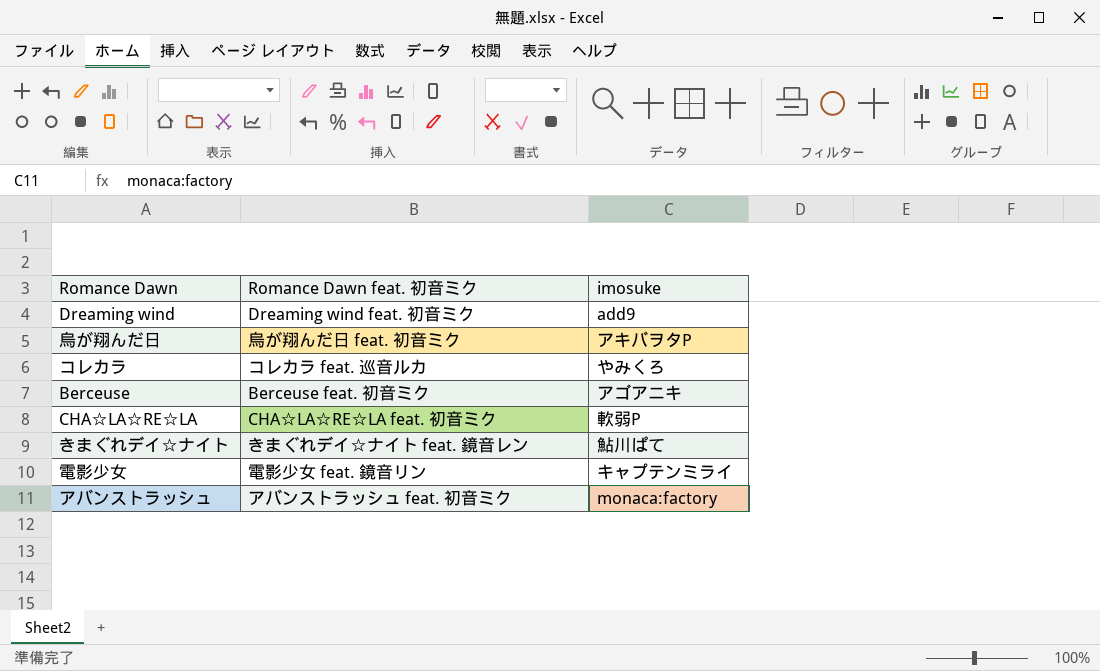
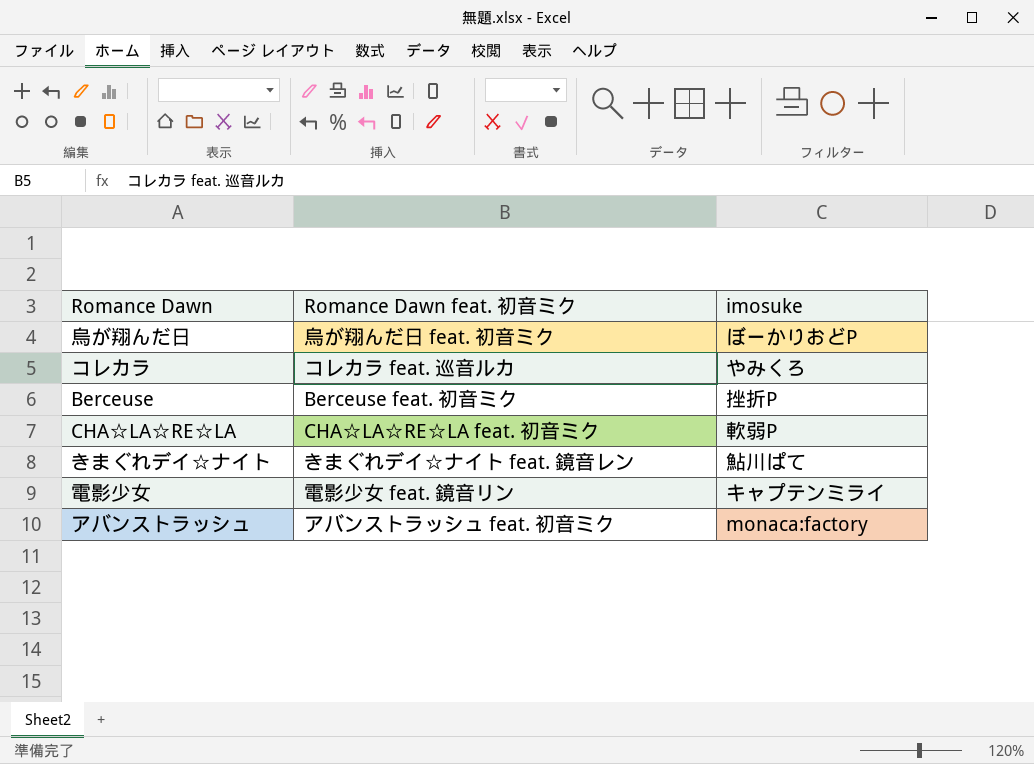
row Dreaming wind: Dreaming wind feat. 初音ミク | add9 -> none
烏が翔んだ日 | imosuke: アキバヲタP -> ぼーかりおどP
Berceuse | imosuke: アゴアニキ -> 挫折P

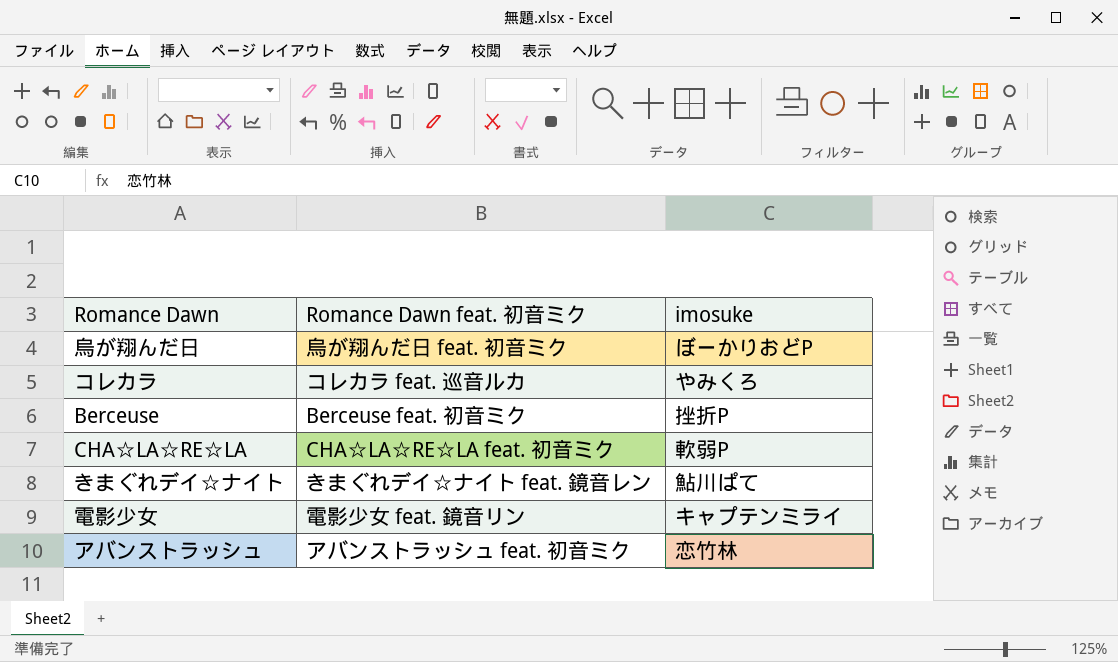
アバンストラッシュ | imosuke: monaca:factory -> 恋竹林

